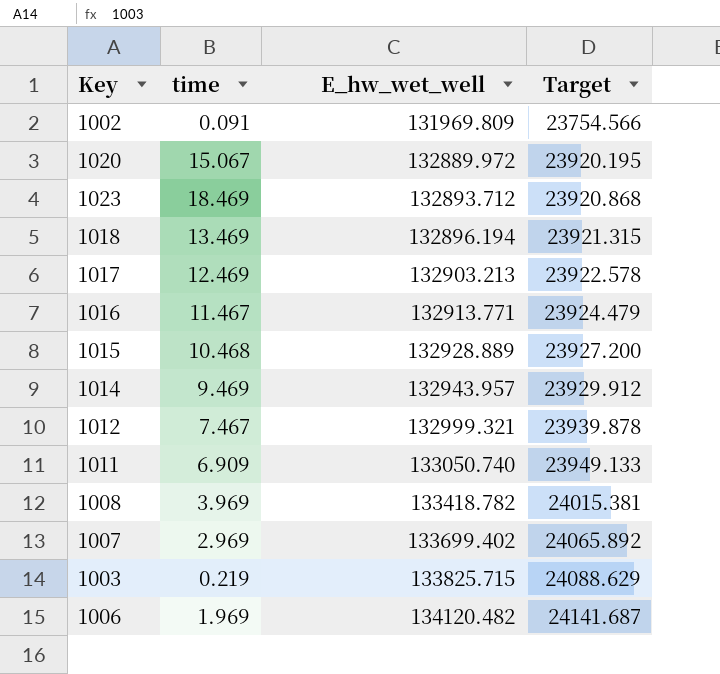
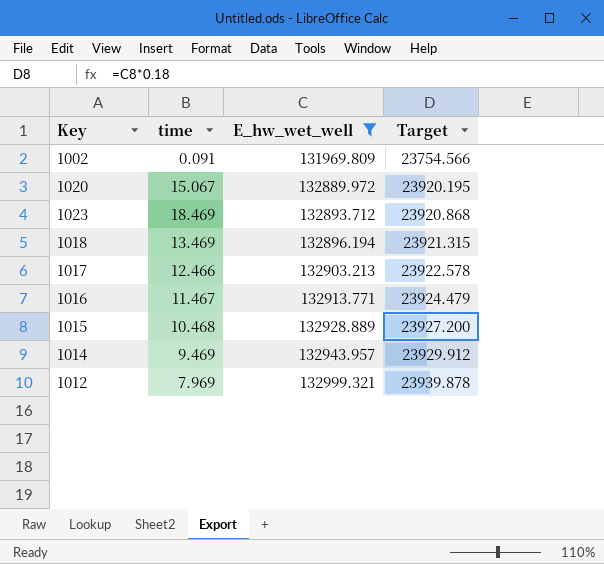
filter: none -> E_hw_wet_well <= 132999.321
1017 | time: 12.469 -> 12.466
1012 | time: 7.467 -> 7.969

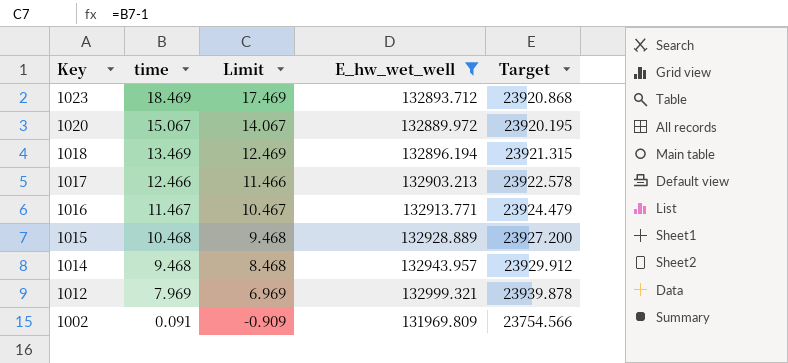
row order: E_hw_wet_well ascending -> Key descending
column Limit | formula: none -> [time] - 1
1014 | time: 9.469 -> 9.468

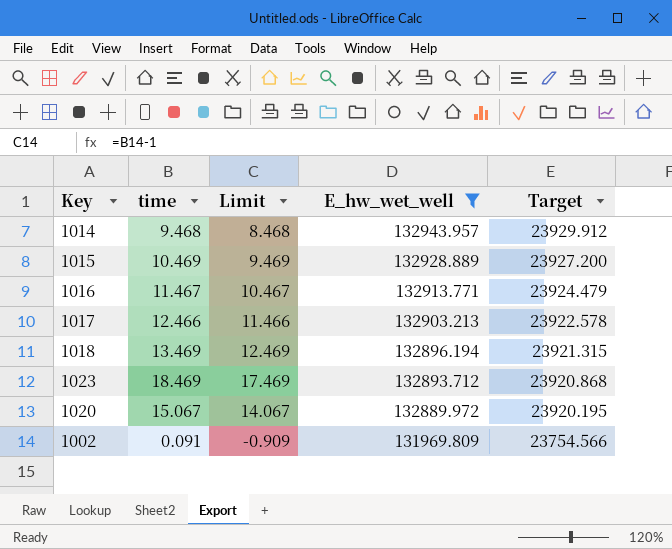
row order: Key descending -> E_hw_wet_well descending
row 1012: 7.969 | 6.969 | 132999.321 | 23939.878 -> none
1015 | time: 10.468 -> 10.469
1015 | Limit: 9.468 -> 9.469

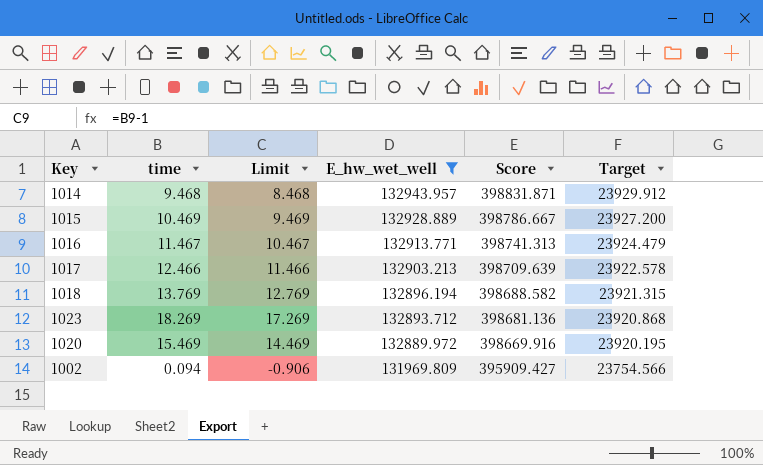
column Score | formula: none -> [E_hw_wet_well] * 3
1018 | time: 13.469 -> 13.769
1018 | Limit: 12.469 -> 12.769
1023 | time: 18.469 -> 18.269
1023 | Limit: 17.469 -> 17.269
1020 | time: 15.067 -> 15.469
1020 | Limit: 14.067 -> 14.469
1002 | time: 0.091 -> 0.094
1002 | Limit: -0.909 -> -0.906

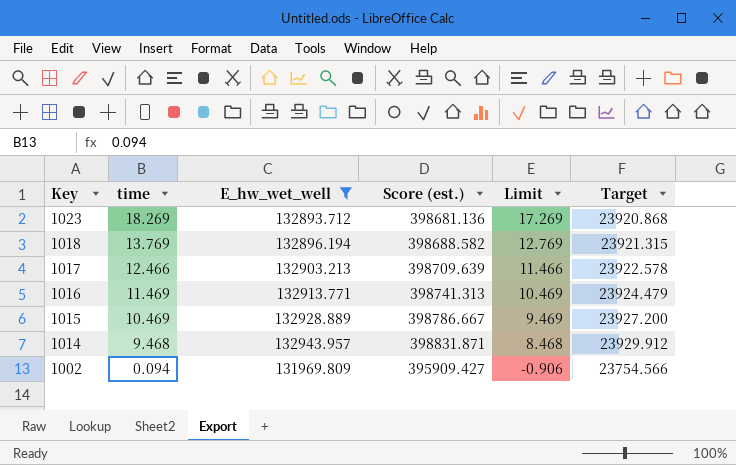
row order: E_hw_wet_well descending -> Key descending
column name: Score -> Score (est.)
column Limit | position: 3 -> 5
row 1020: 15.469 | 14.469 | 132889.972 | 398669.916 | 23920.195 -> none
1016 | time: 11.467 -> 11.469
1016 | Limit: 10.467 -> 10.469

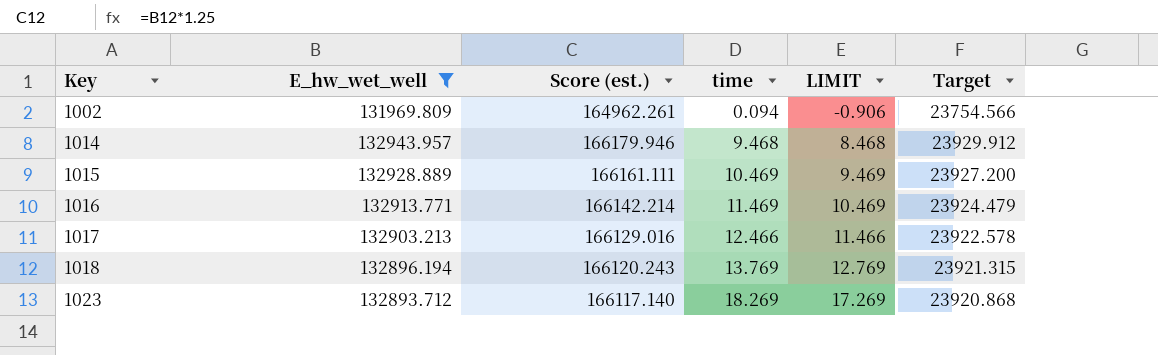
row order: Key descending -> Key ascending
column Score (est.) | formula: [E_hw_wet_well] * 3 -> [E_hw_wet_well] * 1.25
column time | position: 2 -> 4
column name: Limit -> LIMIT

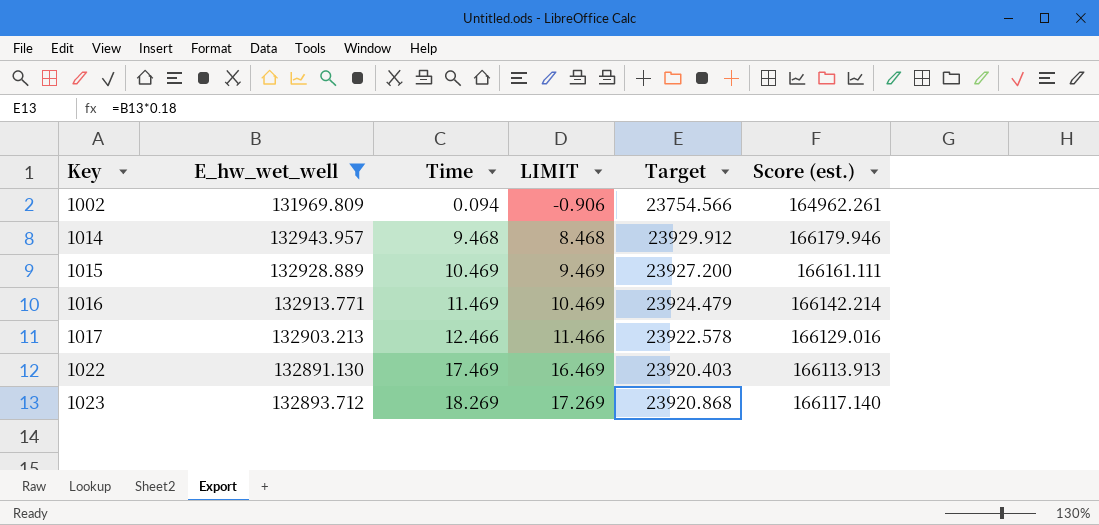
column name: time -> Time
column Score (est.) | position: 3 -> 6
row 1018: 132896.194 | 166120.243 | 13.769 | 12.769 | 23921.315 -> none
row 1022: none -> 132891.130 | 17.469 | 16.469 | 23920.403 | 166113.913

